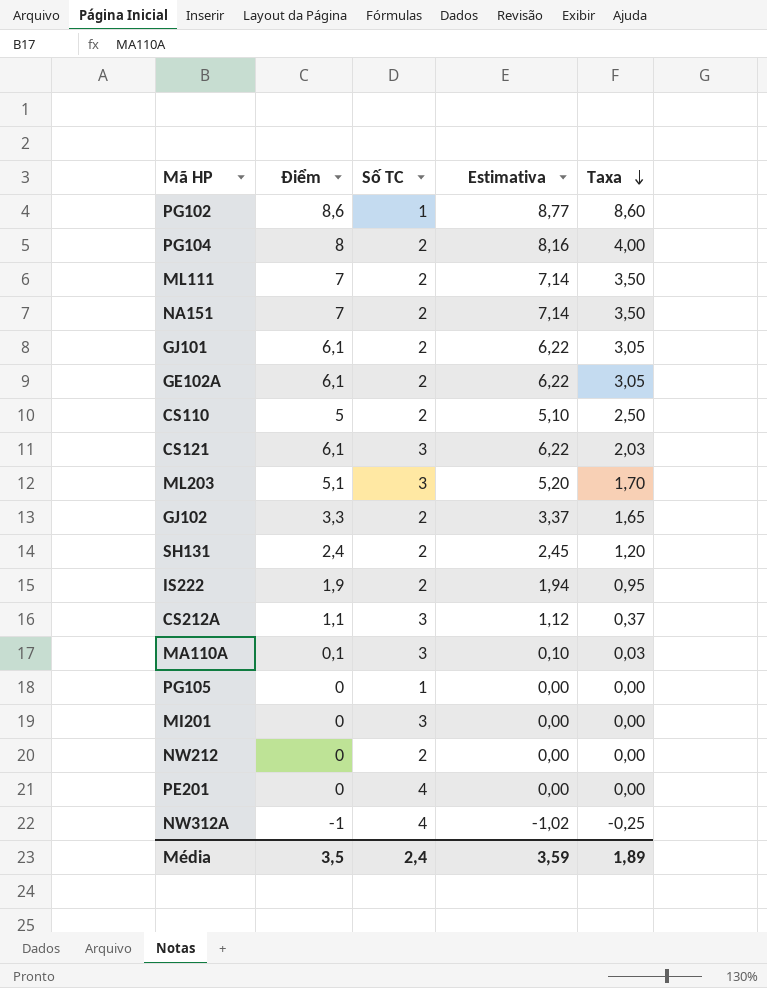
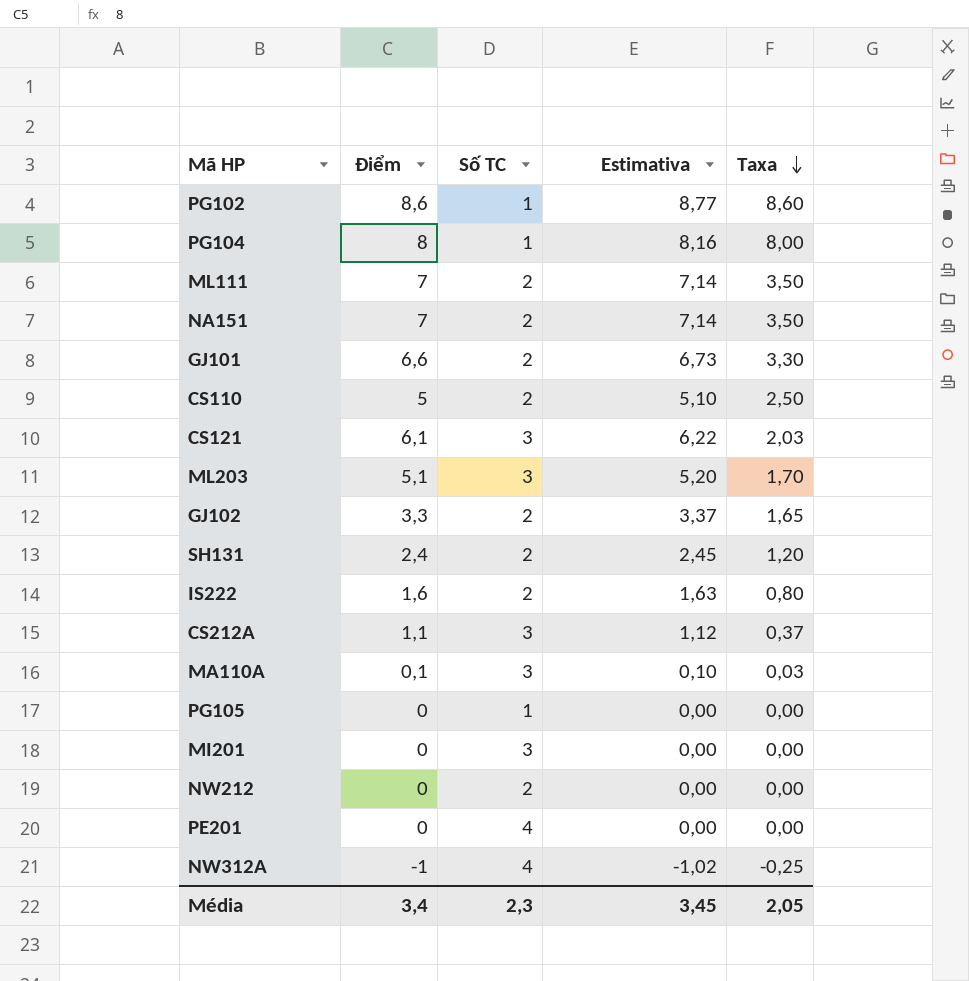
row GE102A: 6,1 | 2 | 6,22 | 3,05 -> none
PG104 | Số TC: 2 -> 1
PG104 | Taxa: 4,00 -> 8,00
GJ101 | Điểm: 6,1 -> 6,6
GJ101 | Estimativa: 6,22 -> 6,73
GJ101 | Taxa: 3,05 -> 3,30
IS222 | Điểm: 1,9 -> 1,6
IS222 | Estimativa: 1,94 -> 1,63
IS222 | Taxa: 0,95 -> 0,80
Média | Điểm: 3,5 -> 3,4
Média | Số TC: 2,4 -> 2,3
Média | Estimativa: 3,59 -> 3,45
Média | Taxa: 1,89 -> 2,05

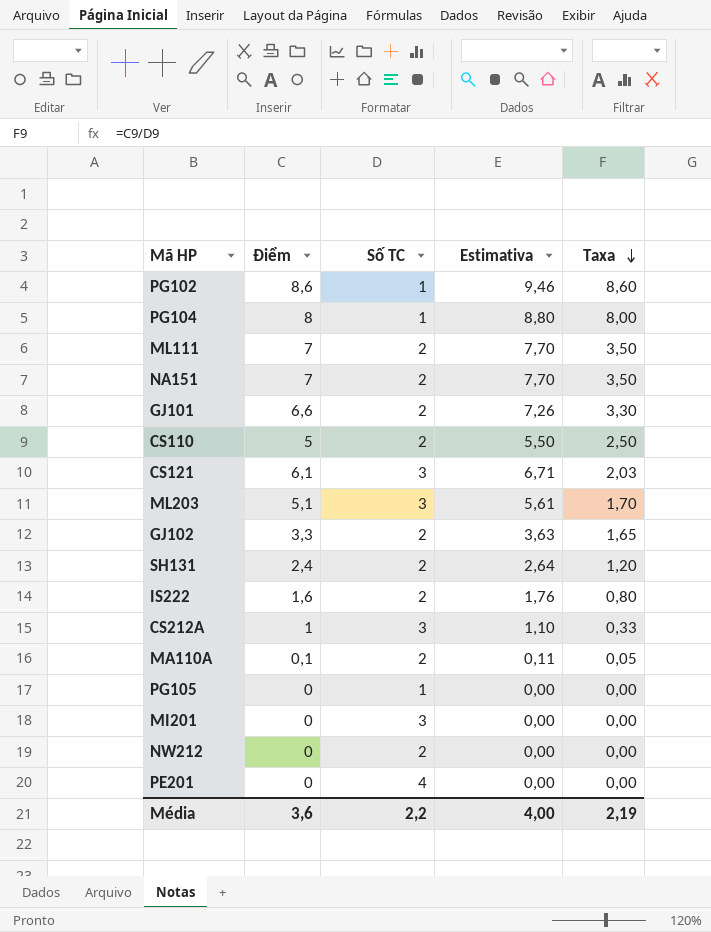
column Estimativa | formula: [Điểm] * 1,02 -> [Điểm] * 1,1
row NW312A: -1 | 4 | -1,02 | -0,25 -> none
CS212A | Điểm: 1,1 -> 1
CS212A | Taxa: 0,37 -> 0,33
MA110A | Số TC: 3 -> 2
MA110A | Taxa: 0,03 -> 0,05
Média | Điểm: 3,4 -> 3,6
Média | Số TC: 2,3 -> 2,2
Média | Estimativa: 3,45 -> 4,00
Média | Taxa: 2,05 -> 2,19

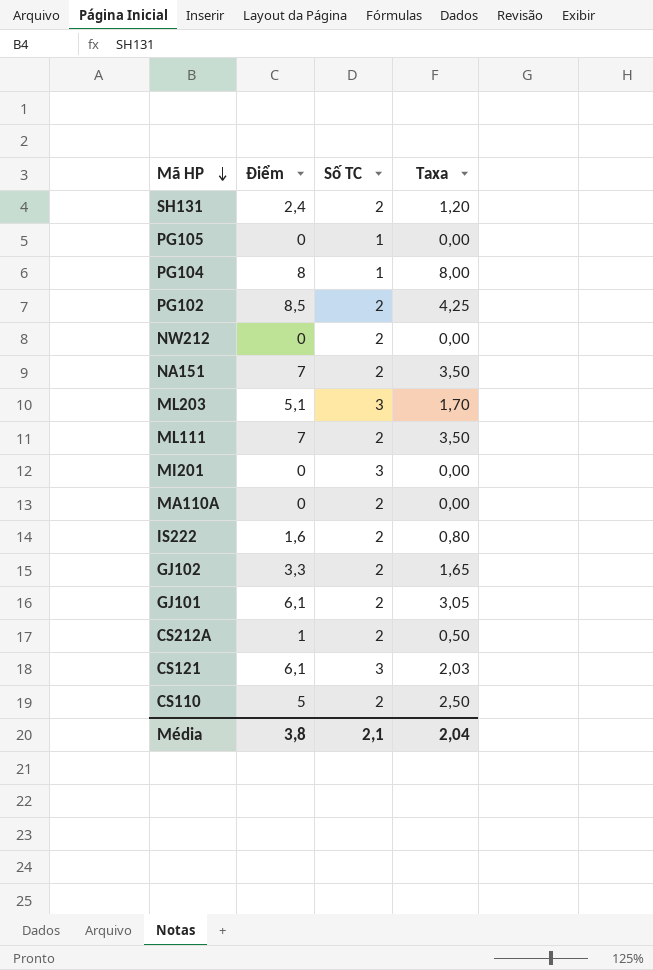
row order: Taxa descending -> Mã HP descending
column Estimativa | formula: [Điểm] * 1,1 -> none
row PE201: 0 | 4 | 0,00 | 0,00 -> none
PG102 | Điểm: 8,6 -> 8,5
PG102 | Số TC: 1 -> 2
PG102 | Taxa: 8,60 -> 4,25
MA110A | Điểm: 0,1 -> 0
MA110A | Taxa: 0,05 -> 0,00
GJ101 | Điểm: 6,6 -> 6,1
GJ101 | Taxa: 3,30 -> 3,05
CS212A | Số TC: 3 -> 2
CS212A | Taxa: 0,33 -> 0,50
Média | Điểm: 3,6 -> 3,8
Média | Số TC: 2,2 -> 2,1
Média | Taxa: 2,19 -> 2,04

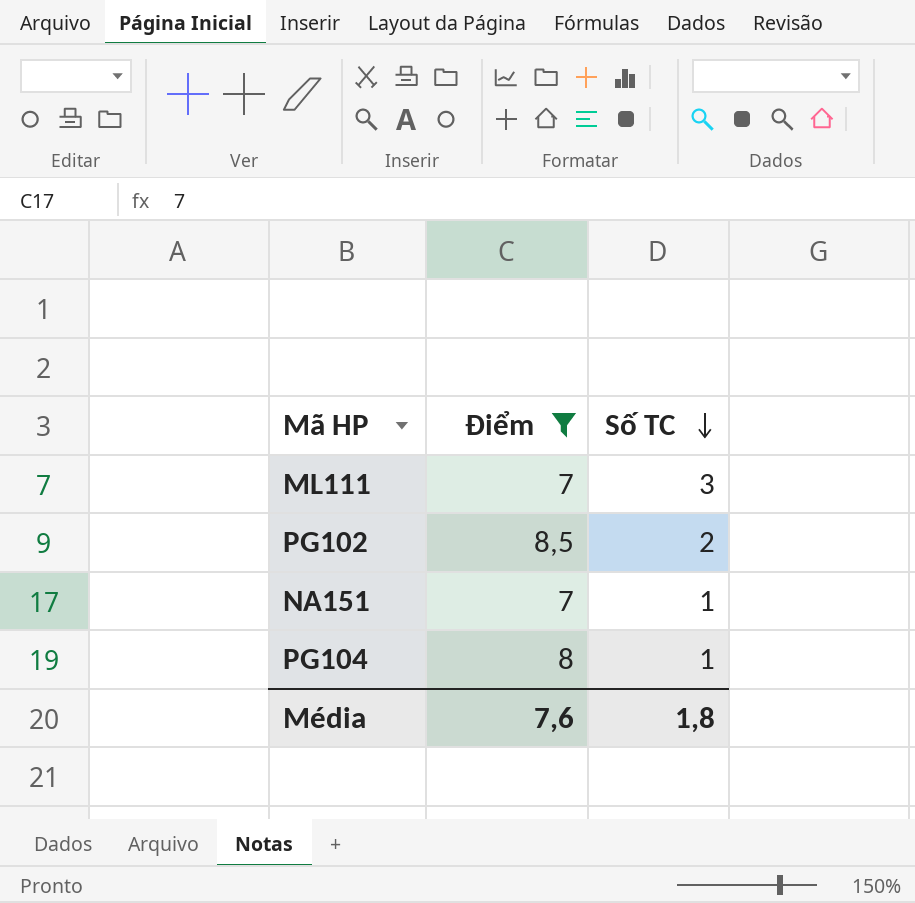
filter: none -> Điểm >= 7
row order: Mã HP descending -> Số TC descending
column Taxa | formula: [Điểm] / [Số TC] -> none
ML111 | Số TC: 2 -> 3
NA151 | Số TC: 2 -> 1
Média | Điểm: 3,8 -> 7,6
Média | Số TC: 2,1 -> 1,8

